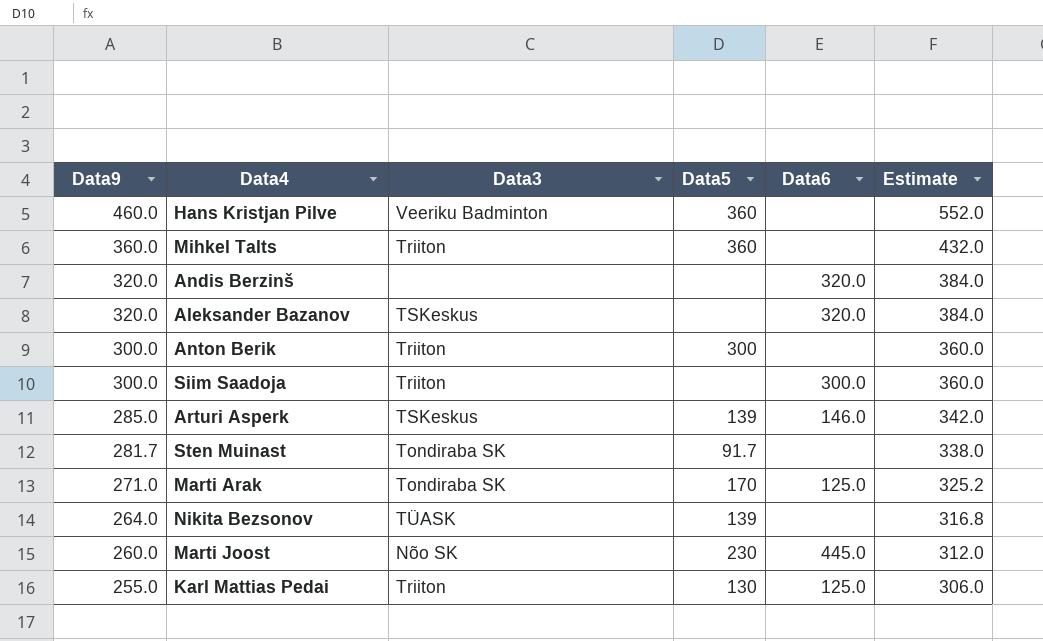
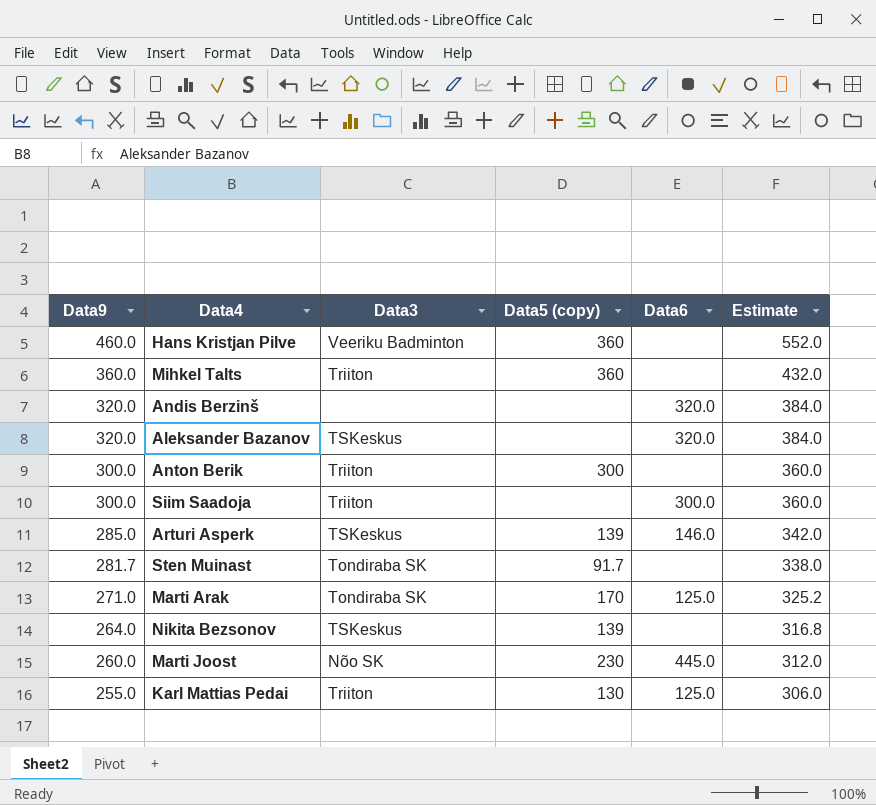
column name: Data5 -> Data5 (copy)
Nikita Bezsonov | Data3: TÜASK -> TSKeskus

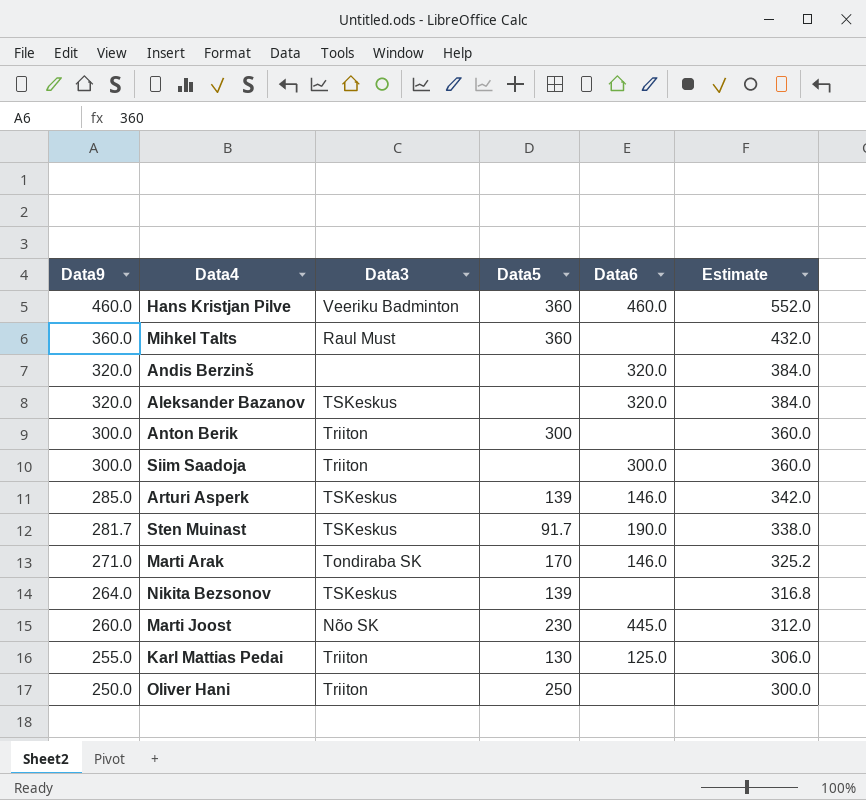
column name: Data5 (copy) -> Data5
Hans Kristjan Pilve | Data6: none -> 460.0
Mihkel Talts | Data3: Triiton -> Raul Must
Sten Muinast | Data3: Tondiraba SK -> TSKeskus
Sten Muinast | Data6: none -> 190.0
Marti Arak | Data6: 125.0 -> 146.0
row Oliver Hani: none -> 250.0 | Triiton | 250 | none | 300.0

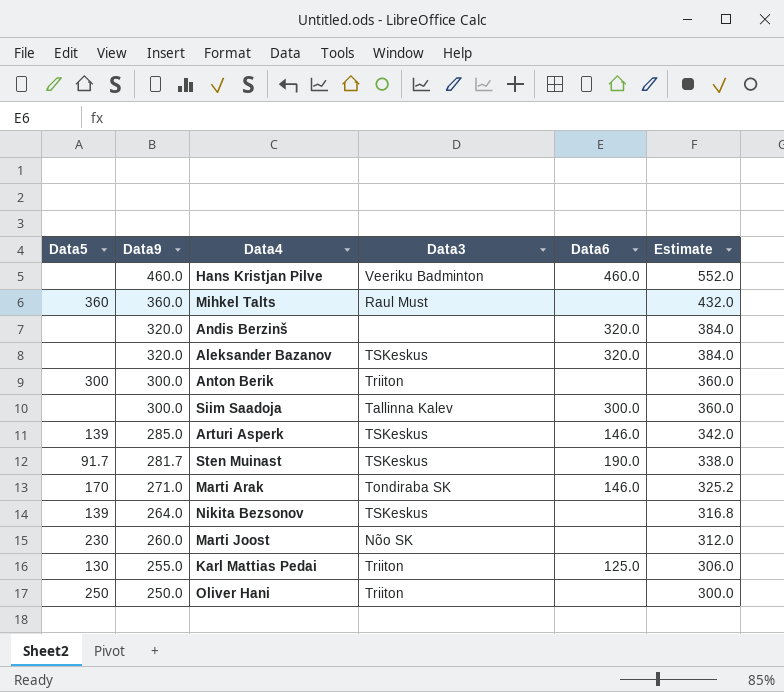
column Data5 | position: 4 -> 1
Hans Kristjan Pilve | Data5: 360 -> none
Siim Saadoja | Data3: Triiton -> Tallinna Kalev
Marti Joost | Data6: 445.0 -> none

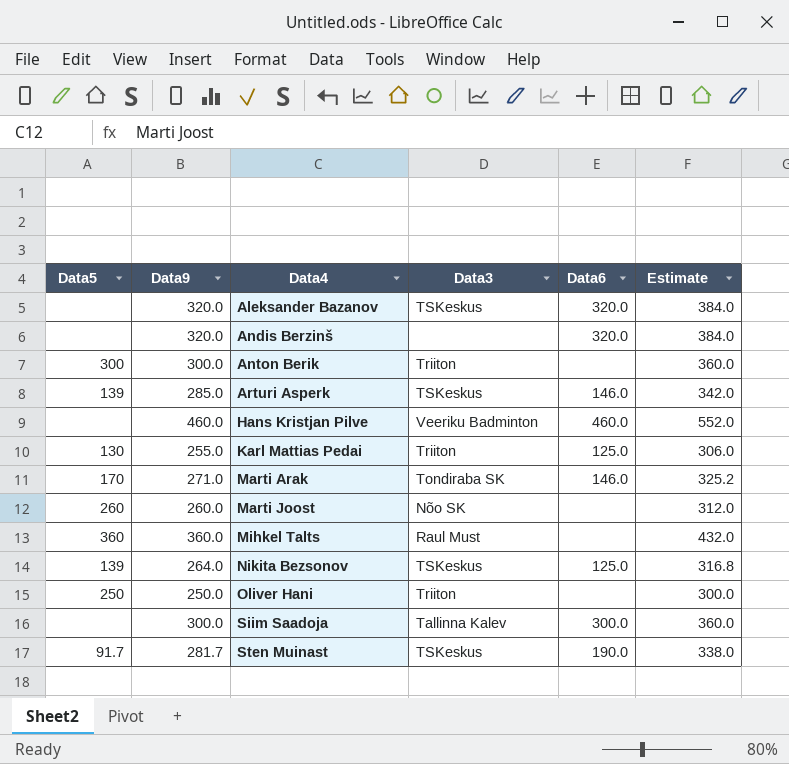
row order: Data9 descending -> Data4 ascending
Marti Joost | Data5: 230 -> 260
Nikita Bezsonov | Data6: none -> 125.0

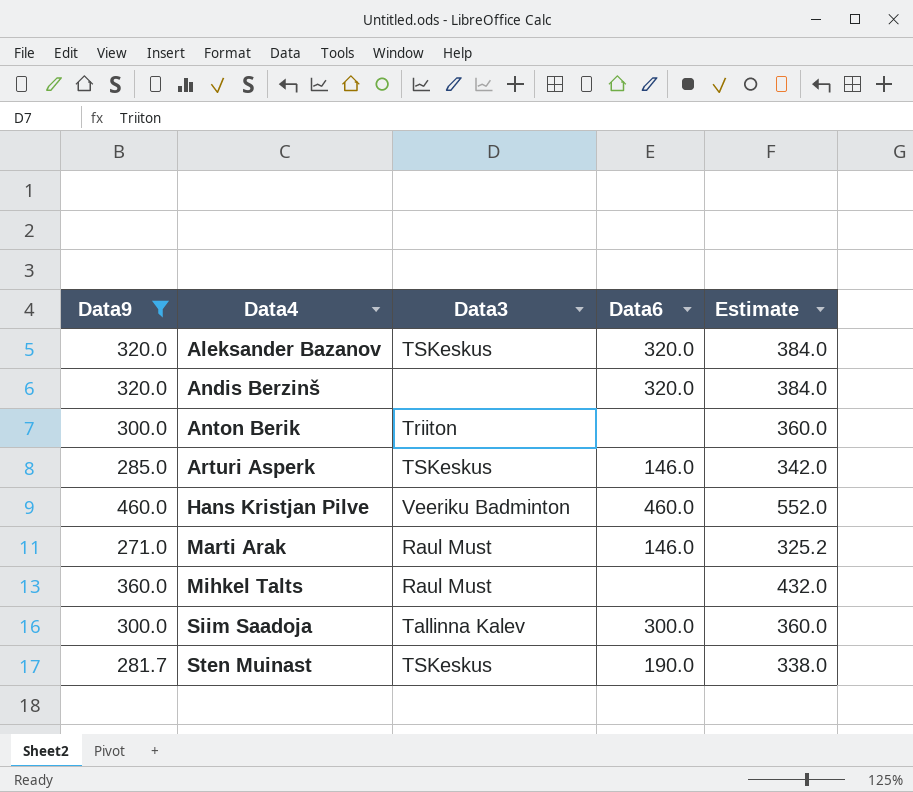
filter: none -> Data9 >= 271.0
column Data5 | position: 1 -> none
Marti Arak | Data3: Tondiraba SK -> Raul Must

